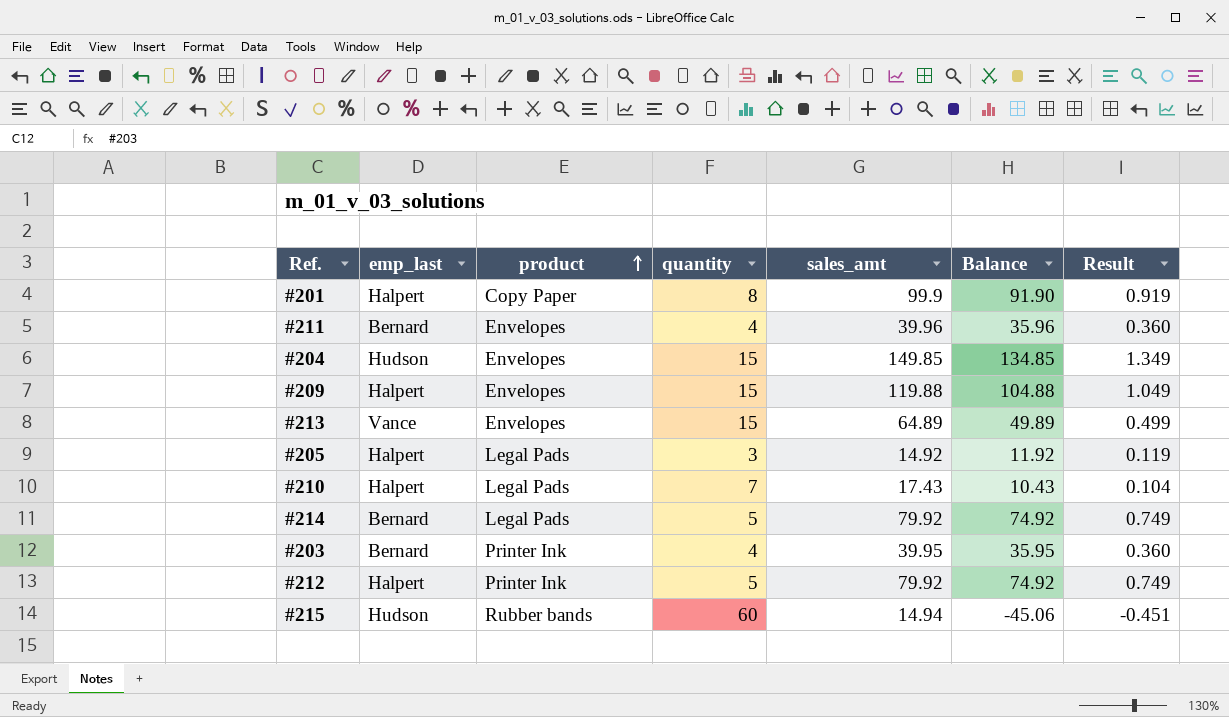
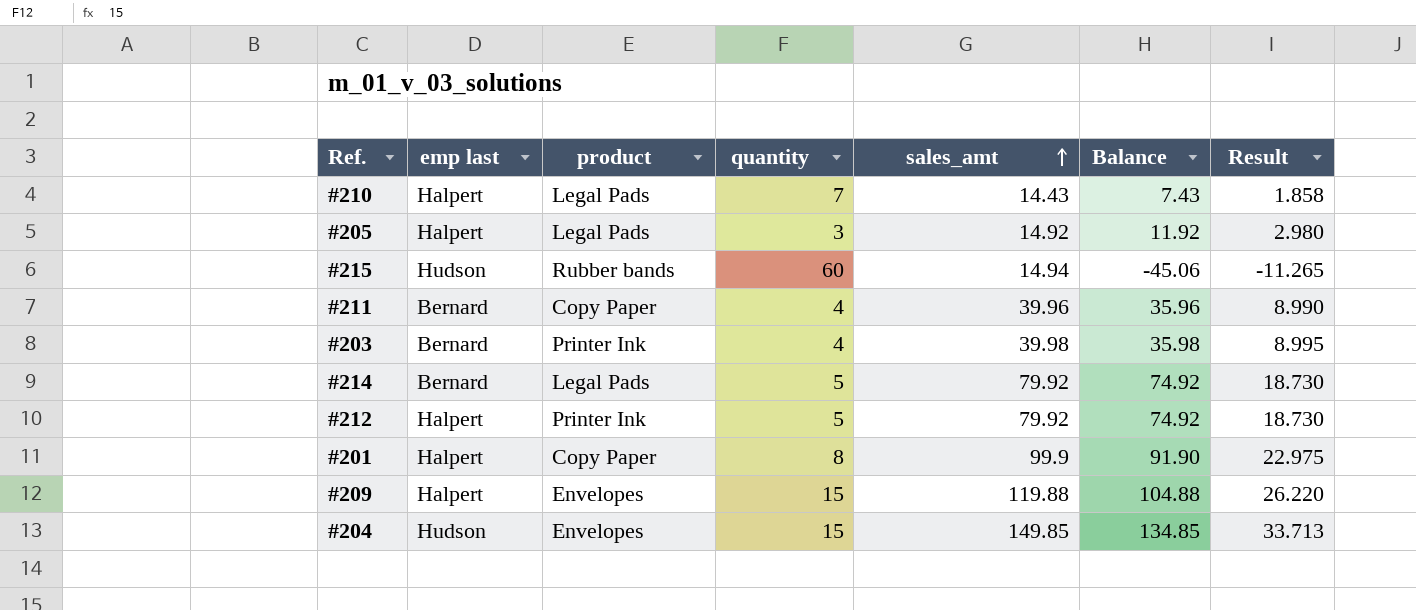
row order: product ascending -> sales_amt ascending
column name: emp_last -> emp last
column Result | formula: [Balance] * 0.01 -> [Balance] * 0.25
row #213: Vance | Envelopes | 15 | 64.89 | 49.89 | 0.499 -> none
#210 | sales_amt: 17.43 -> 14.43
#210 | Balance: 10.43 -> 7.43
#211 | product: Envelopes -> Copy Paper
#203 | sales_amt: 39.95 -> 39.98
#203 | Balance: 35.95 -> 35.98

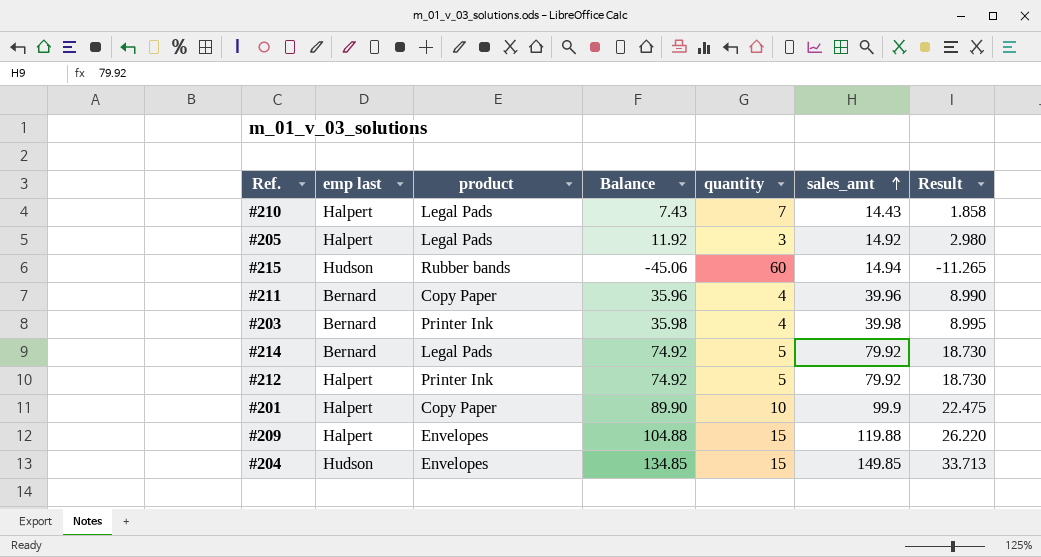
column Balance | position: 6 -> 4
#201 | Balance: 91.90 -> 89.90
#201 | quantity: 8 -> 10
#201 | Result: 22.975 -> 22.475

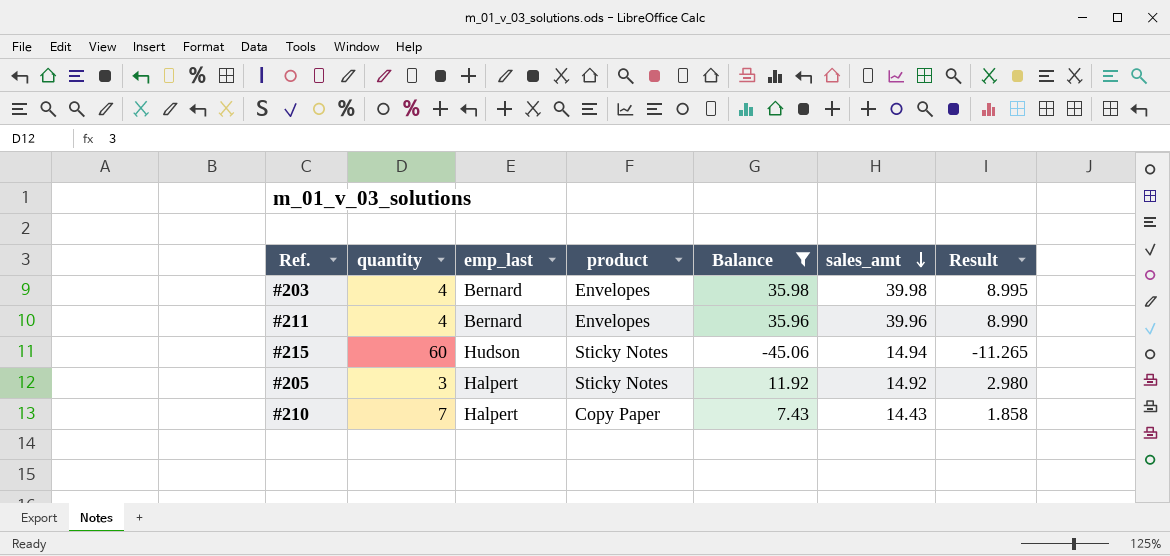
filter: none -> Balance <= 35.98
row order: sales_amt ascending -> sales_amt descending
column quantity | position: 5 -> 2
column name: emp last -> emp_last
#203 | product: Printer Ink -> Envelopes
#211 | product: Copy Paper -> Envelopes
#215 | product: Rubber bands -> Sticky Notes
#205 | product: Legal Pads -> Sticky Notes
#210 | product: Legal Pads -> Copy Paper

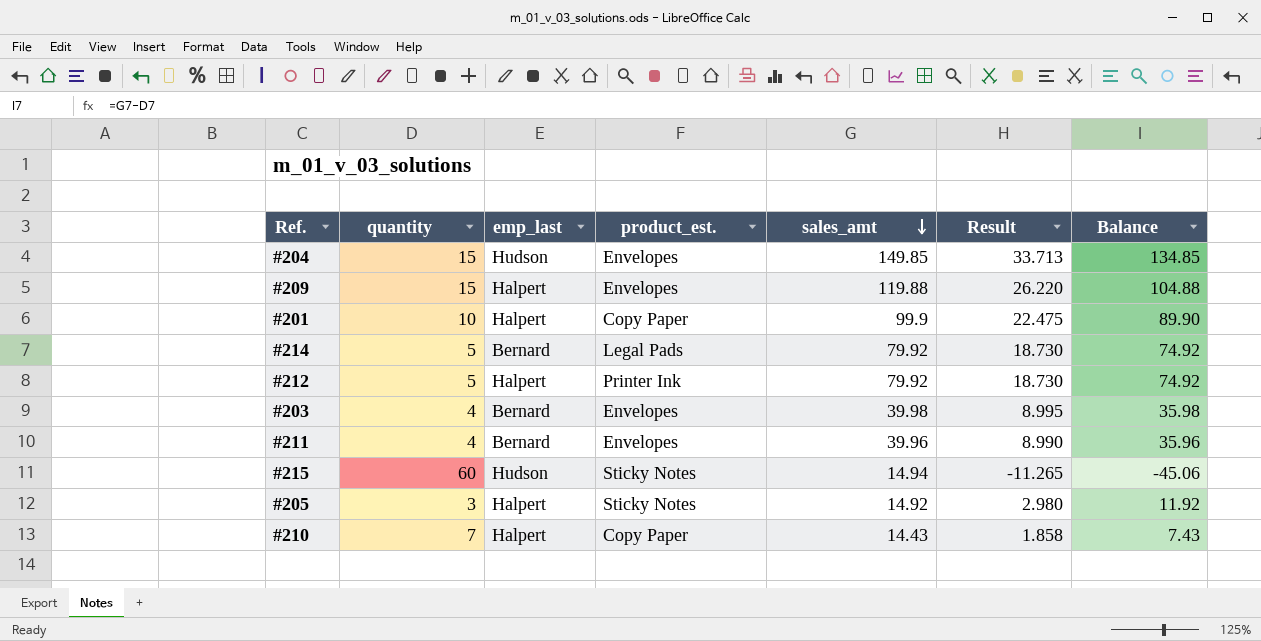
filter: Balance <= 35.98 -> none
column name: product -> product_est.
column Balance | position: 5 -> 7

